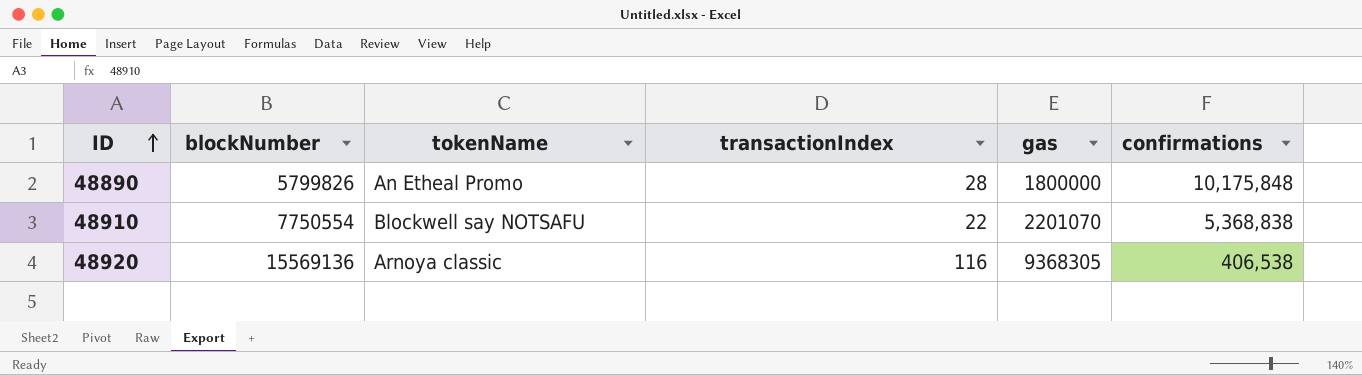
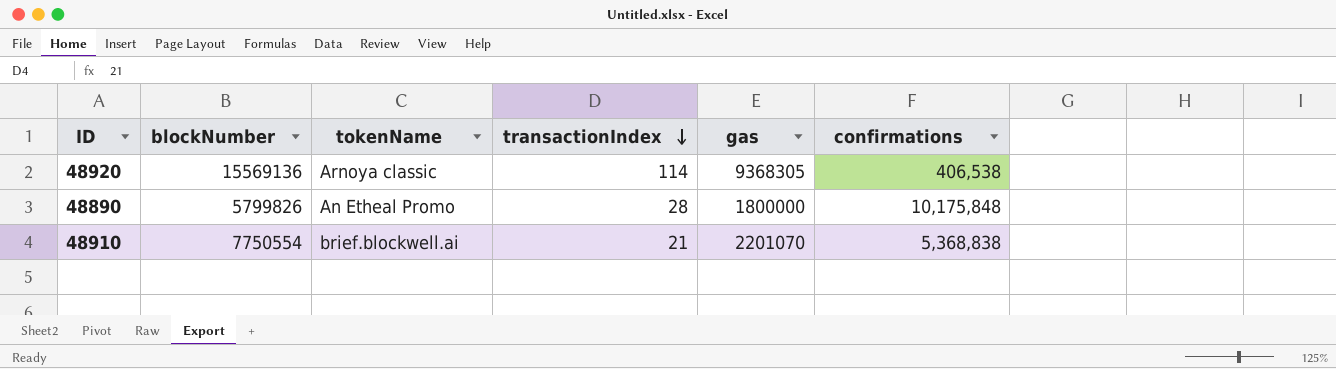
row order: ID ascending -> transactionIndex descending
48920 | transactionIndex: 116 -> 114
48910 | tokenName: Blockwell say NOTSAFU -> brief.blockwell.ai
48910 | transactionIndex: 22 -> 21

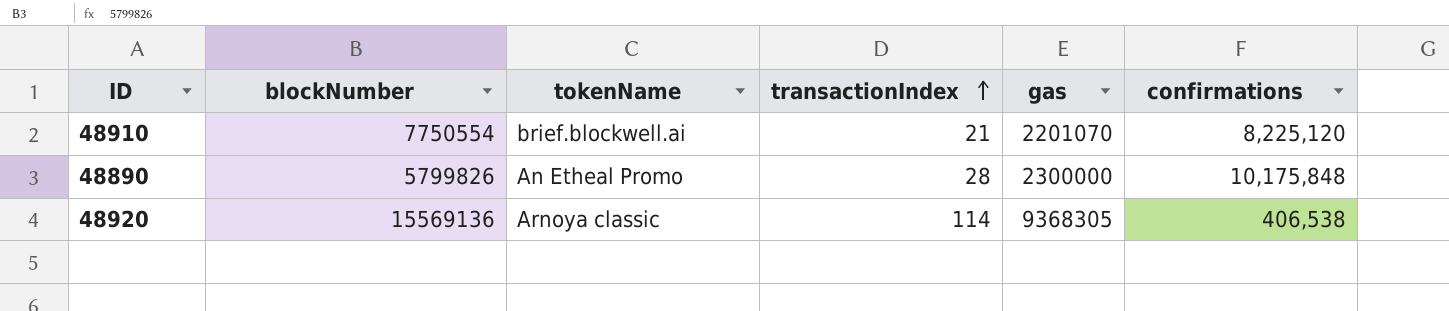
row order: transactionIndex descending -> transactionIndex ascending
48910 | confirmations: 5,368,838 -> 8,225,120
48890 | gas: 1800000 -> 2300000

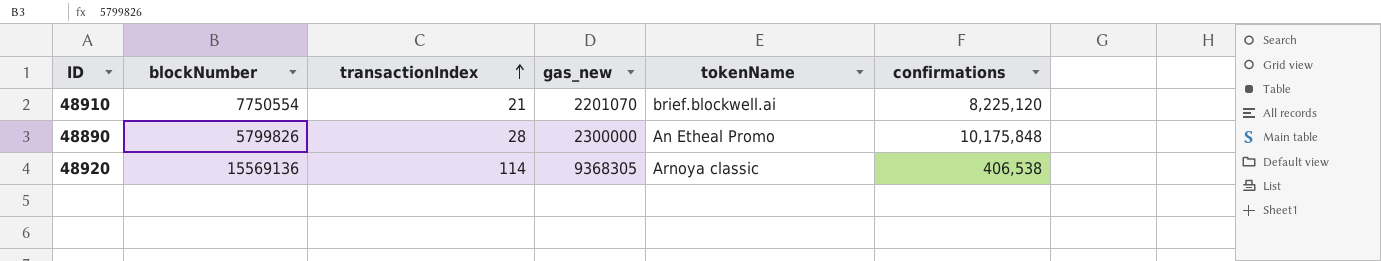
column name: gas -> gas_new
column tokenName | position: 3 -> 5

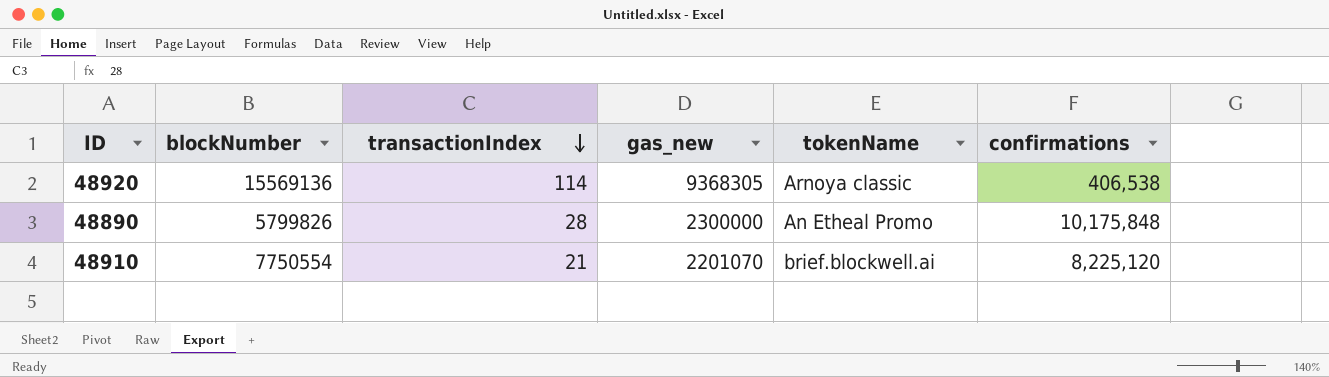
row order: transactionIndex ascending -> transactionIndex descending

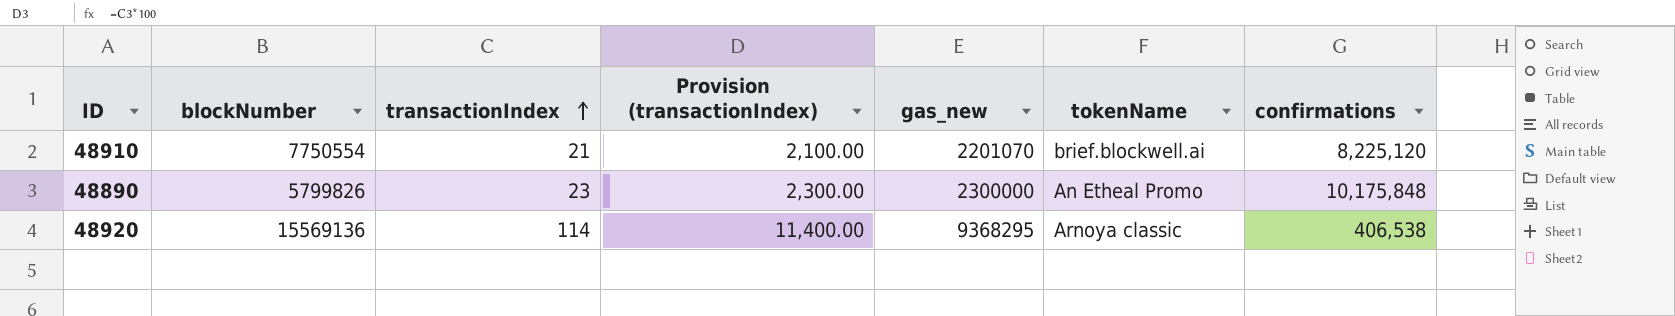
row order: transactionIndex descending -> transactionIndex ascending
column Provision (transactionIndex) | formula: none -> [transactionIndex] * 100
48890 | transactionIndex: 28 -> 23
48920 | gas_new: 9368305 -> 9368295

